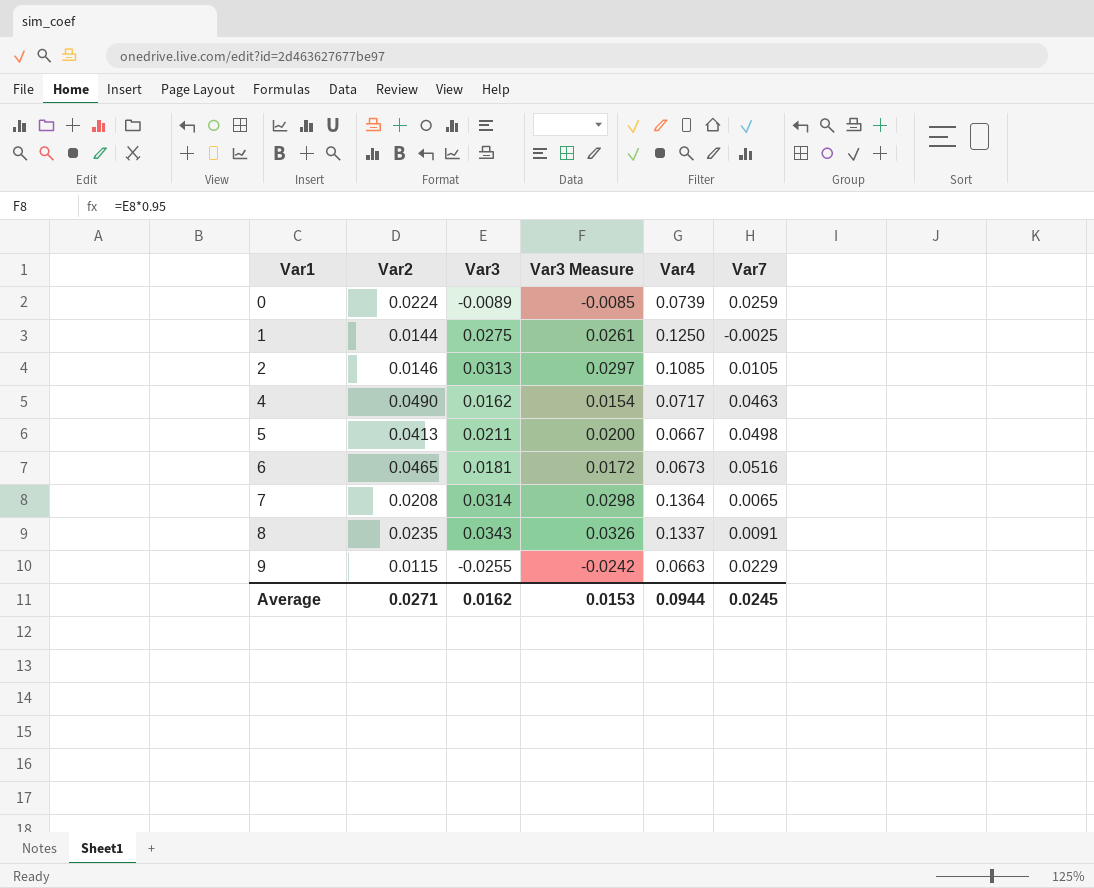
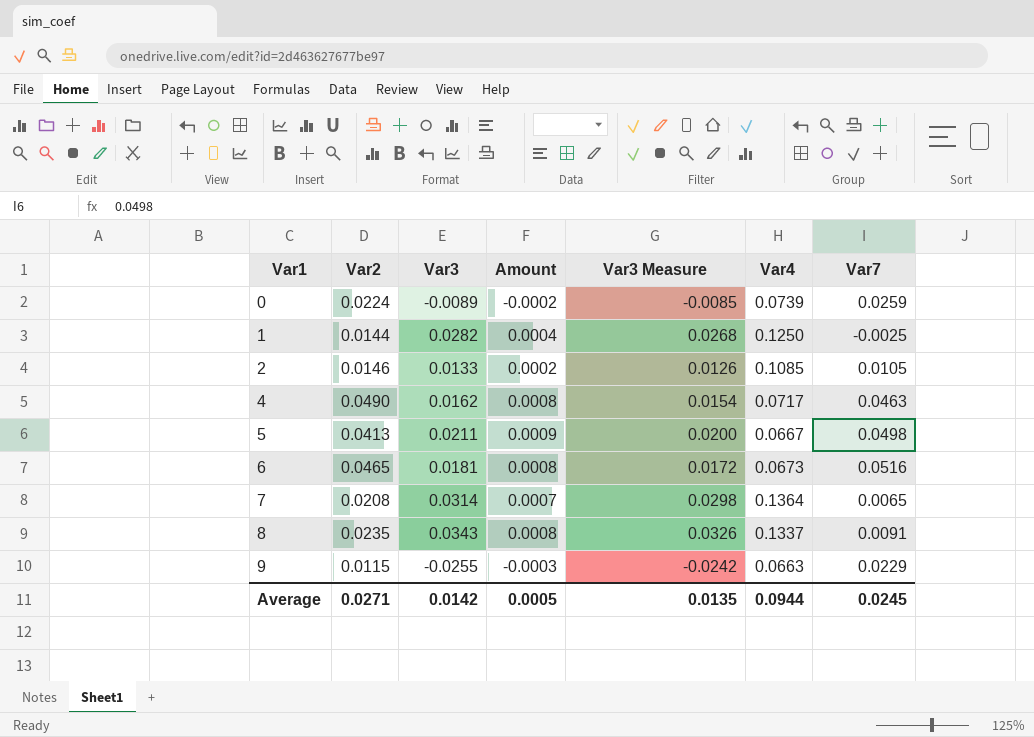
column Amount | formula: none -> [Var2] * [Var3]
1 | Var3: 0.0275 -> 0.0282
1 | Var3 Measure: 0.0261 -> 0.0268
2 | Var3: 0.0313 -> 0.0133
2 | Var3 Measure: 0.0297 -> 0.0126
Average | Var3: 0.0162 -> 0.0142
Average | Var3 Measure: 0.0153 -> 0.0135

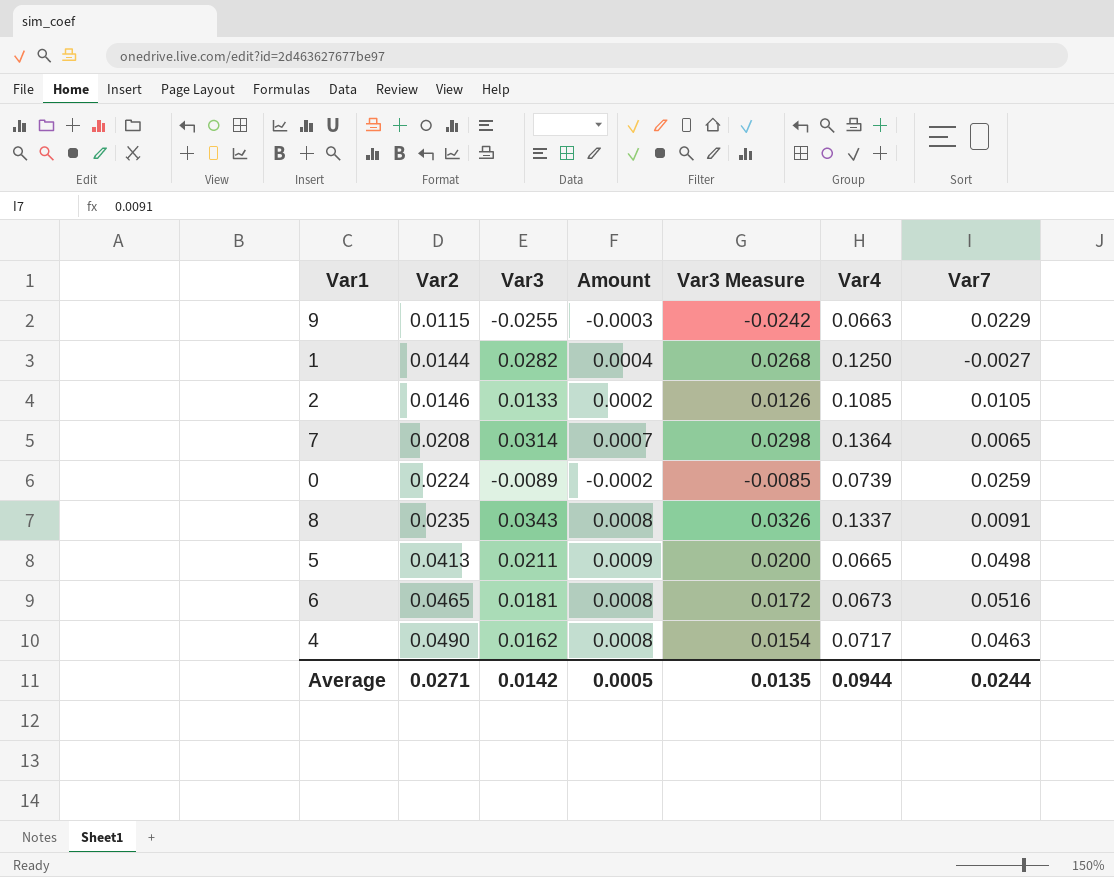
row order: Var1 ascending -> Var2 ascending
1 | Var7: -0.0025 -> -0.0027
5 | Var4: 0.0667 -> 0.0665
Average | Var7: 0.0245 -> 0.0244

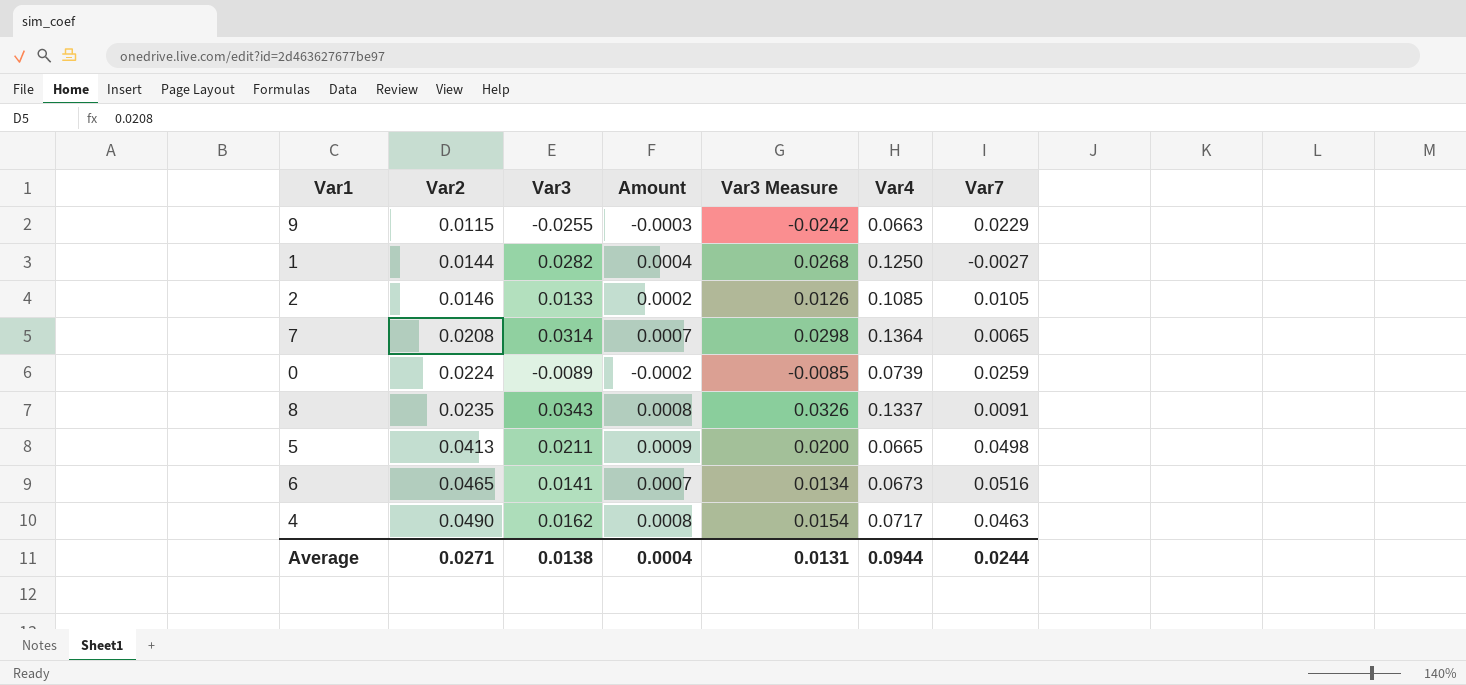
6 | Var3: 0.0181 -> 0.0141
6 | Amount: 0.0008 -> 0.0007
6 | Var3 Measure: 0.0172 -> 0.0134
Average | Var3: 0.0142 -> 0.0138
Average | Amount: 0.0005 -> 0.0004
Average | Var3 Measure: 0.0135 -> 0.0131

